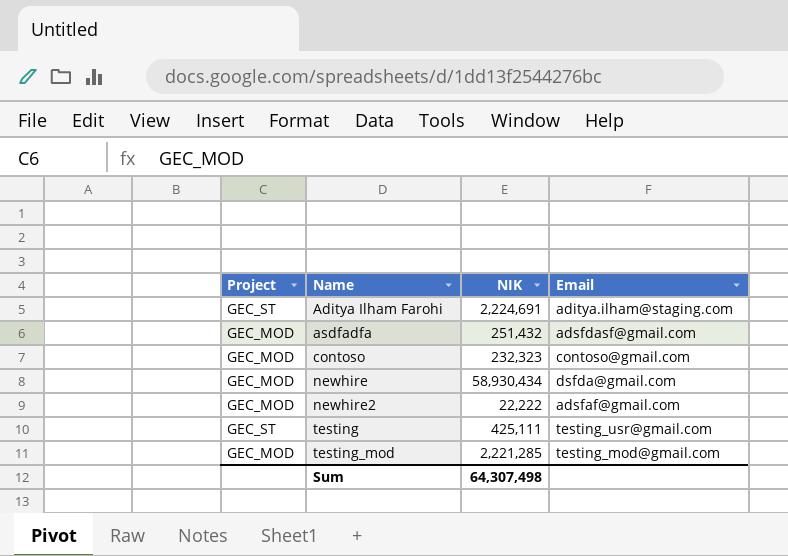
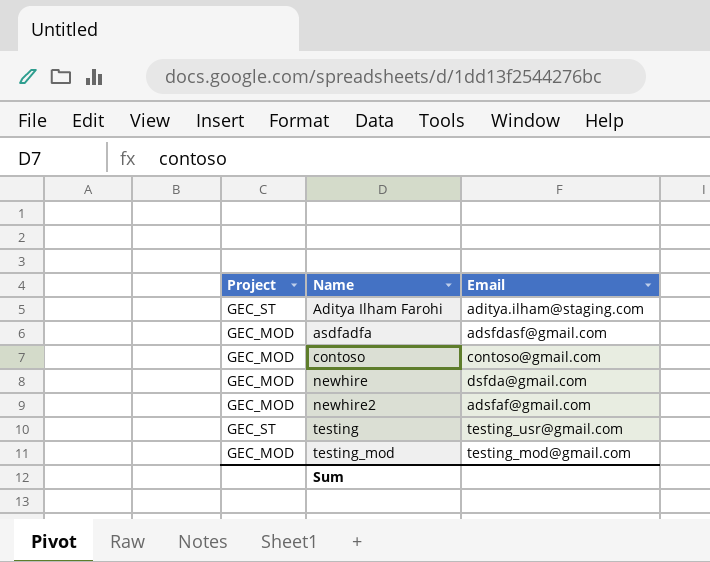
column NIK | position: 3 -> none

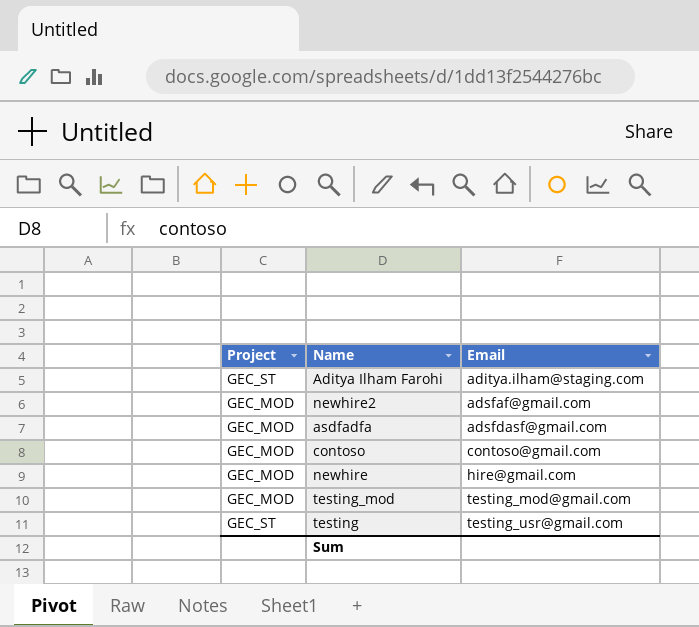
row order: Name ascending -> Email ascending
newhire | Email: dsfda@gmail.com -> hire@gmail.com

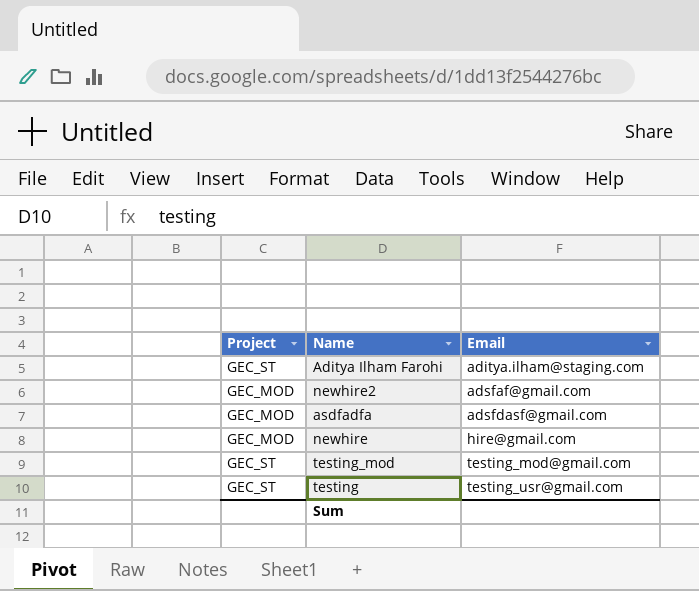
row contoso: GEC_MOD | contoso@gmail.com -> none
testing_mod | Project: GEC_MOD -> GEC_ST

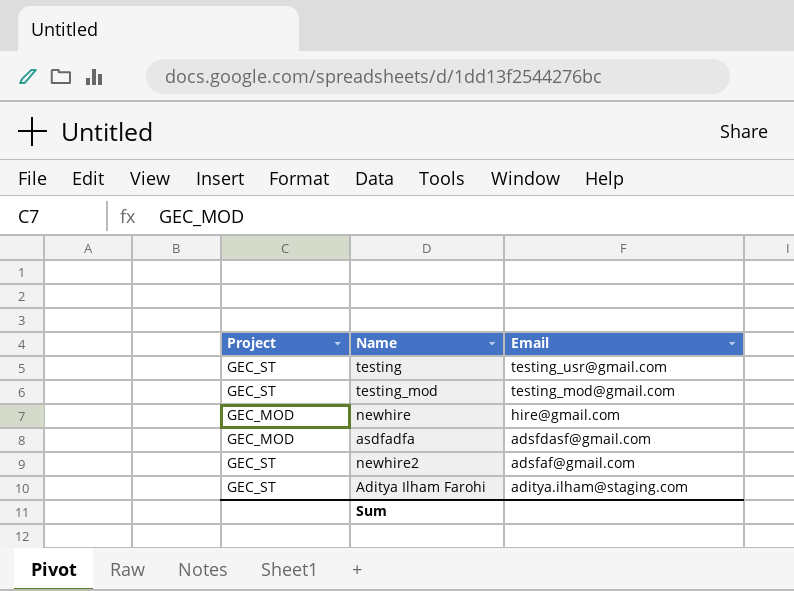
row order: Email ascending -> Email descending
newhire2 | Project: GEC_MOD -> GEC_ST

